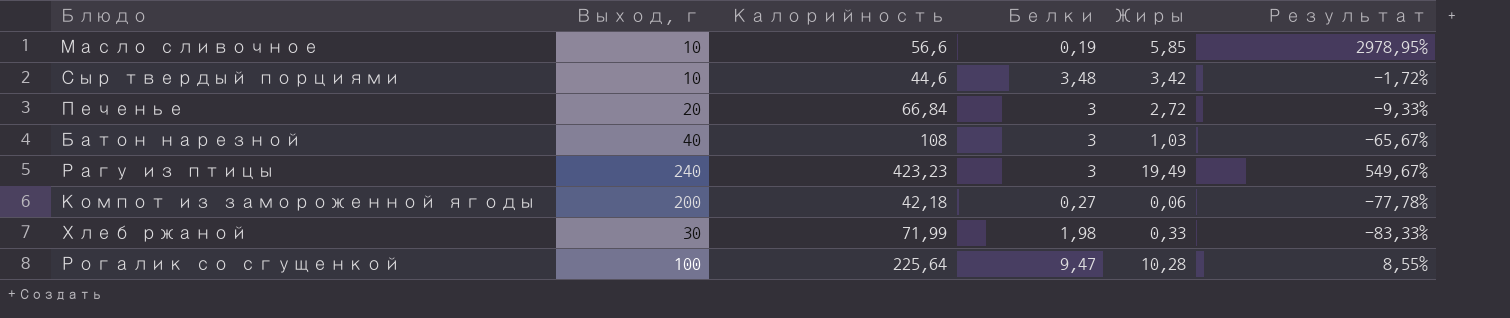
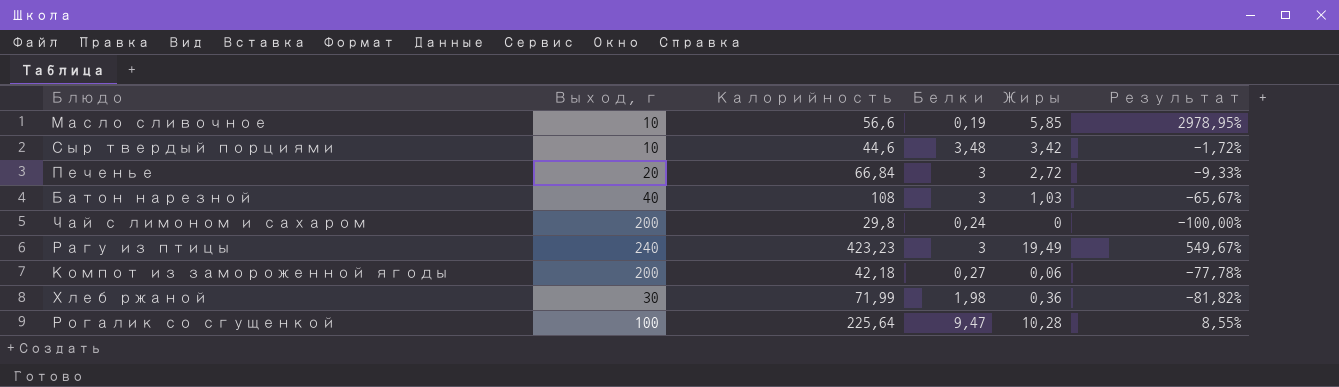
row Чай с лимоном и сахаром: none -> 200 | 29,8 | 0,24 | 0 | -100,00%
Хлеб ржаной | Жиры: 0,33 -> 0,36
Хлеб ржаной | Результат: -83,33% -> -81,82%

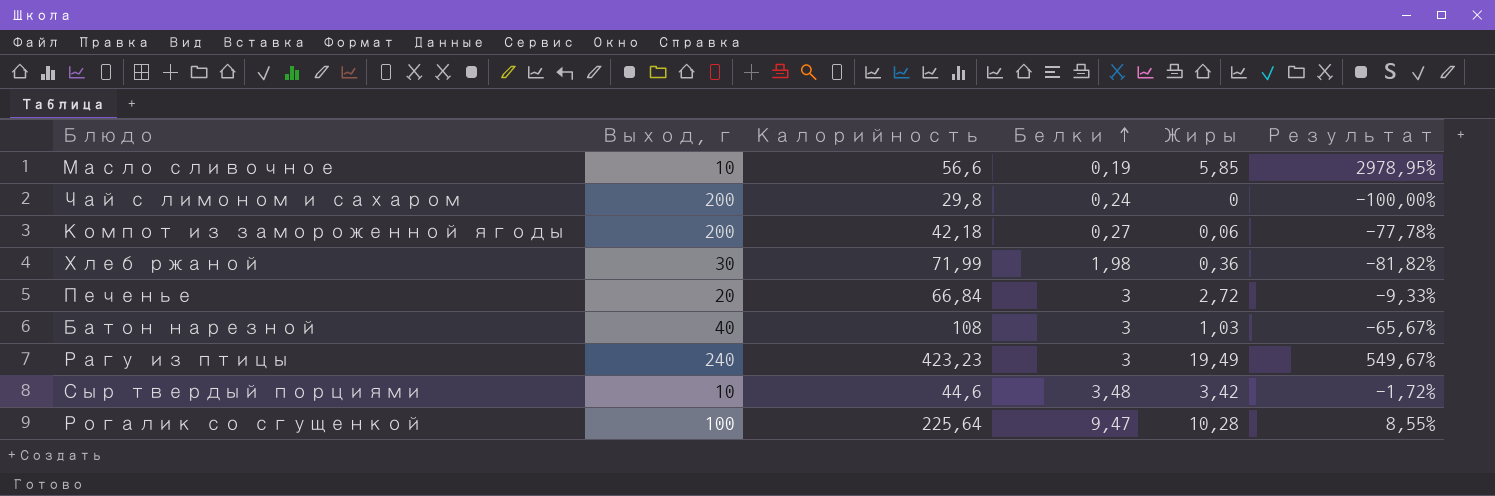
row order: none -> Белки ascending

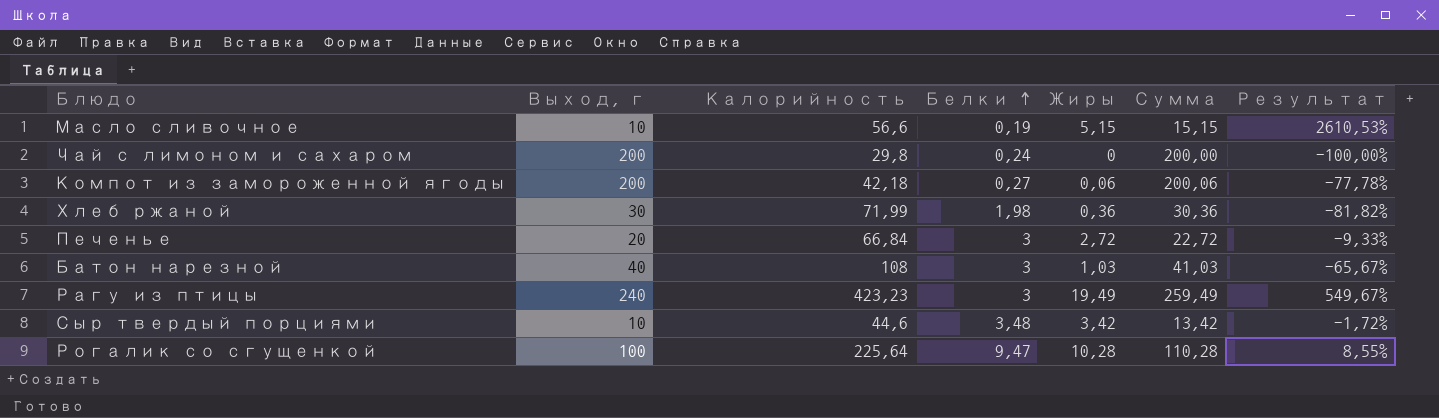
column Сумма | formula: none -> [Выход, г] + [Жиры]
Масло сливочное | Жиры: 5,85 -> 5,15
Масло сливочное | Результат: 2978,95% -> 2610,53%

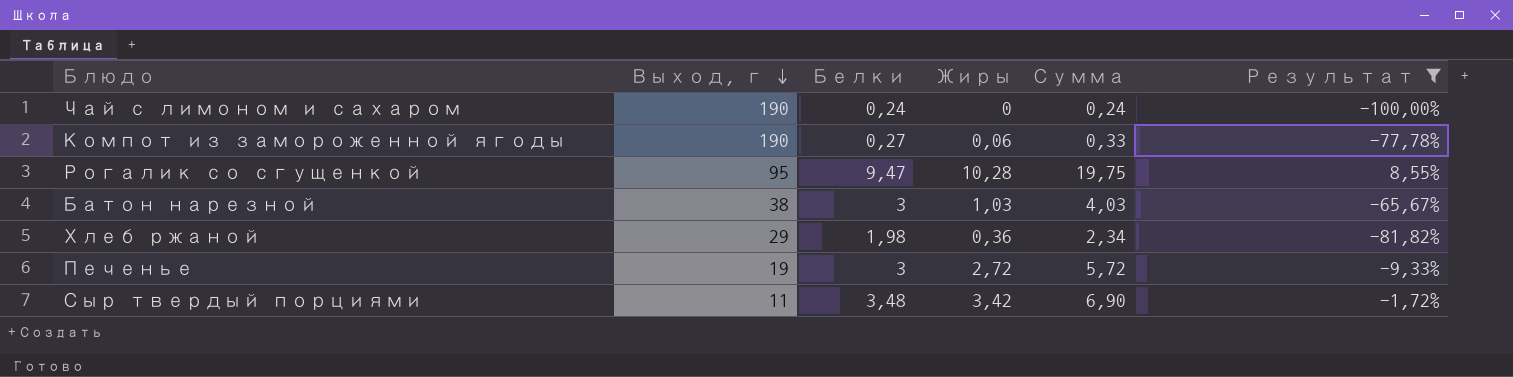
filter: none -> Результат <= 8,55%
row order: Белки ascending -> Выход, г descending
column Калорийность | position: 3 -> none
column Сумма | formula: [Выход, г] + [Жиры] -> [Белки] + [Жиры]
Чай с лимоном и сахаром | Выход, г: 200 -> 190
Компот из замороженной ягоды | Выход, г: 200 -> 190
Рогалик со сгущенкой | Выход, г: 100 -> 95
Батон нарезной | Выход, г: 40 -> 38
Хлеб ржаной | Выход, г: 30 -> 29
Печенье | Выход, г: 20 -> 19
Сыр твердый порциями | Выход, г: 10 -> 11

